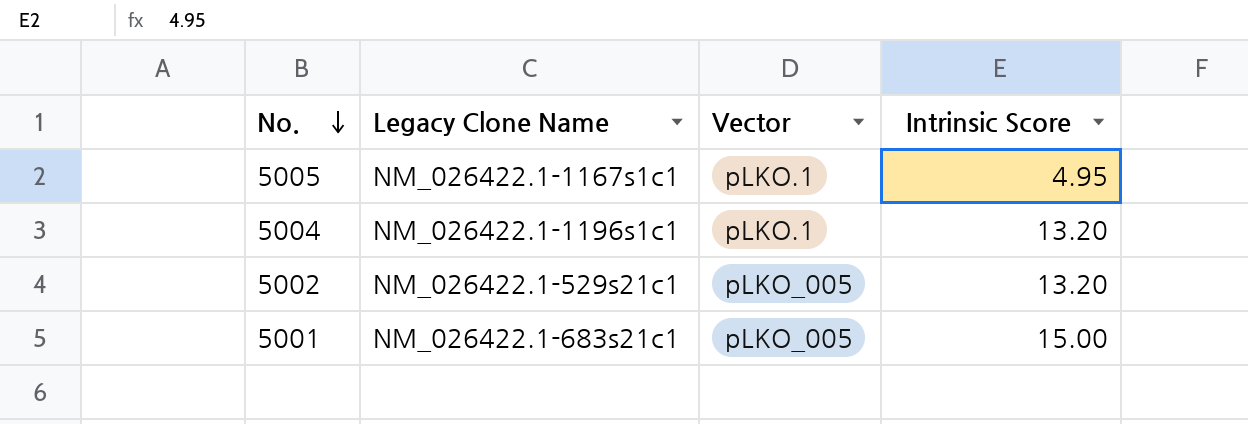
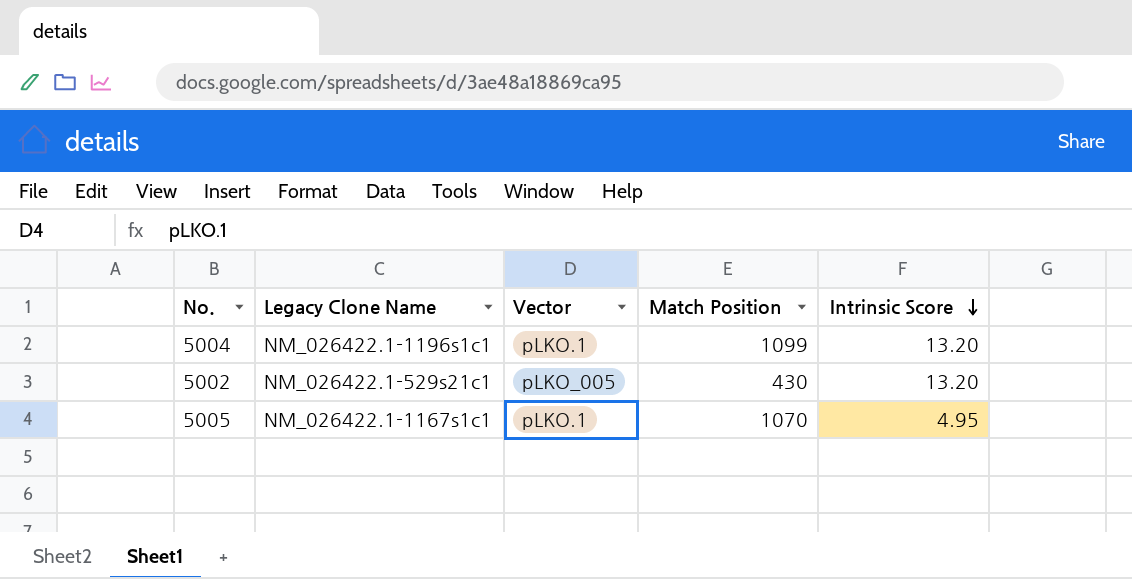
row order: No. descending -> Intrinsic Score descending
column Match Position | position: none -> 4
row 5001: NM_026422.1-683s21c1 | pLKO_005 | 15.00 -> none

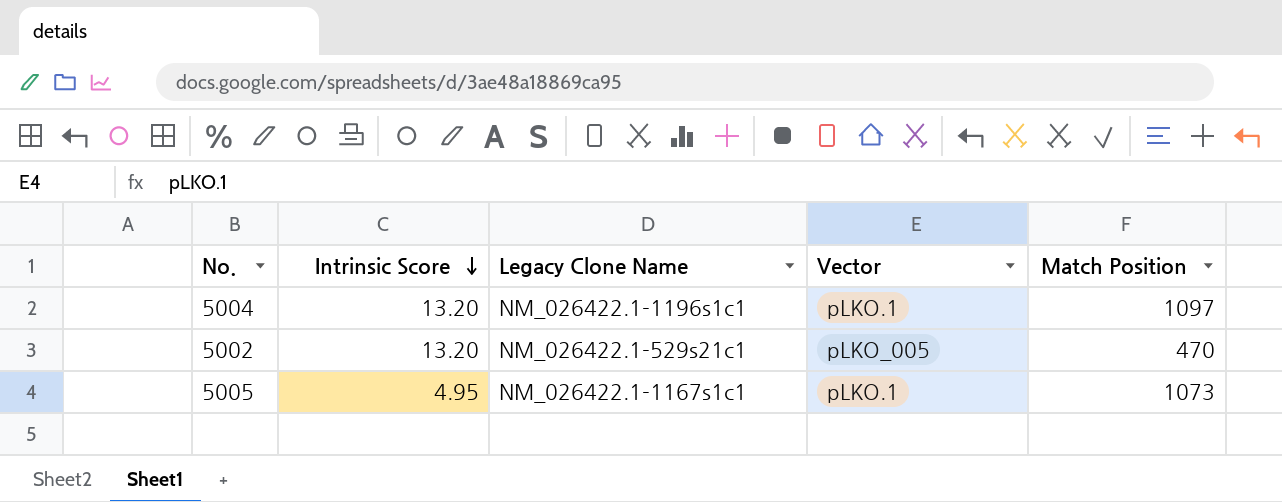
column Intrinsic Score | position: 5 -> 2
5004 | Match Position: 1099 -> 1097
5002 | Match Position: 430 -> 470
5005 | Match Position: 1070 -> 1073

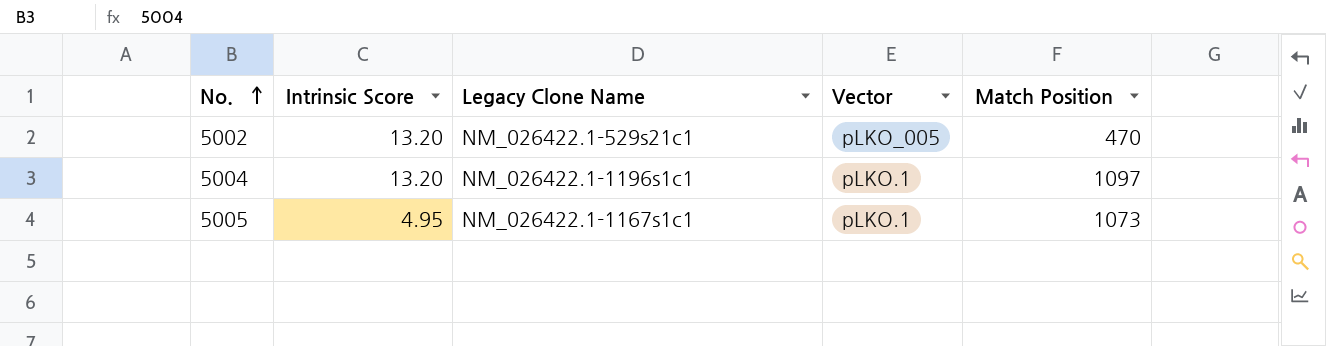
row order: Intrinsic Score descending -> No. ascending

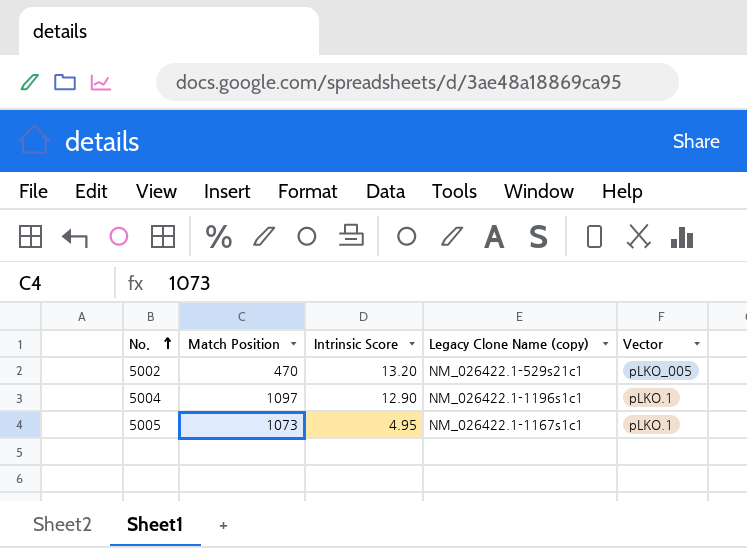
column Match Position | position: 5 -> 2
column name: Legacy Clone Name -> Legacy Clone Name (copy)
5004 | Intrinsic Score: 13.20 -> 12.90

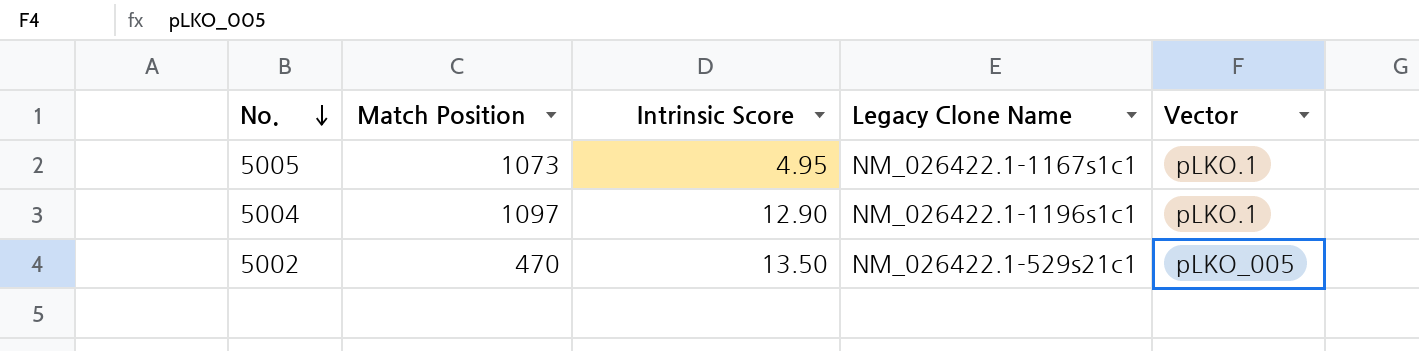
row order: No. ascending -> No. descending
column name: Legacy Clone Name (copy) -> Legacy Clone Name
5002 | Intrinsic Score: 13.20 -> 13.50

